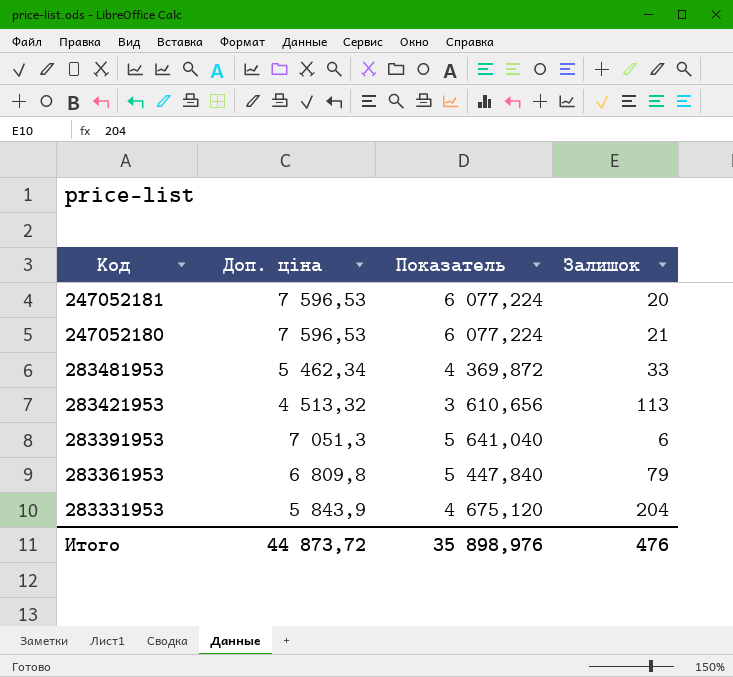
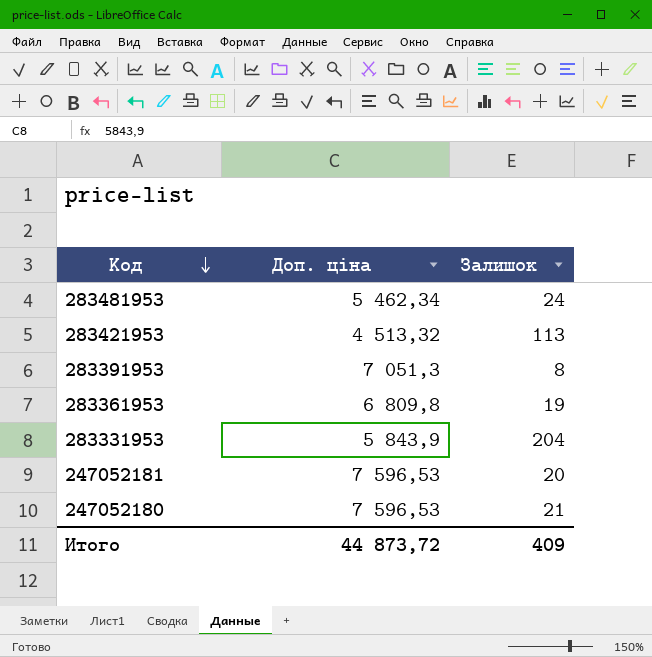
row order: none -> Код descending
column Показатель | formula: [Доп. ціна] * 0,8 -> none
283481953 | Залишок: 33 -> 24
283391953 | Залишок: 6 -> 8
283361953 | Залишок: 79 -> 19
Итого | Залишок: 476 -> 409

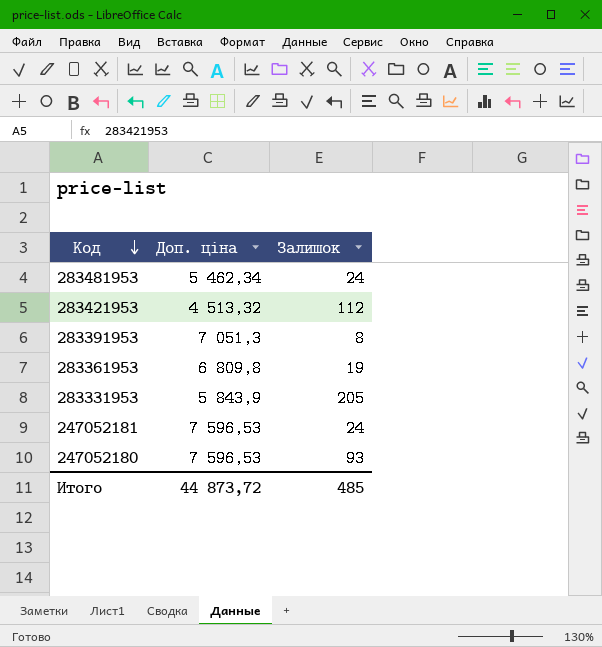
283421953 | Залишок: 113 -> 112
283331953 | Залишок: 204 -> 205
247052181 | Залишок: 20 -> 24
247052180 | Залишок: 21 -> 93
Итого | Залишок: 409 -> 485

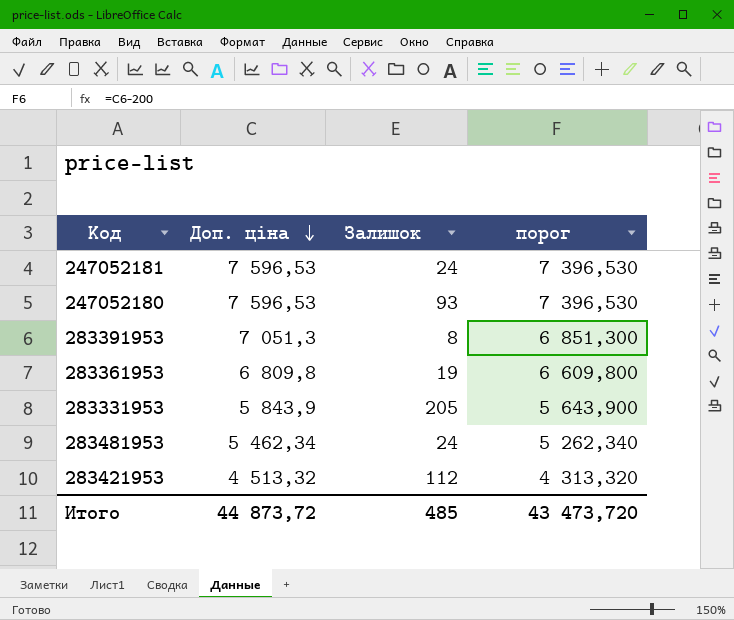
row order: Код descending -> Доп. ціна descending
column порог | formula: none -> [Доп. ціна] - 200

